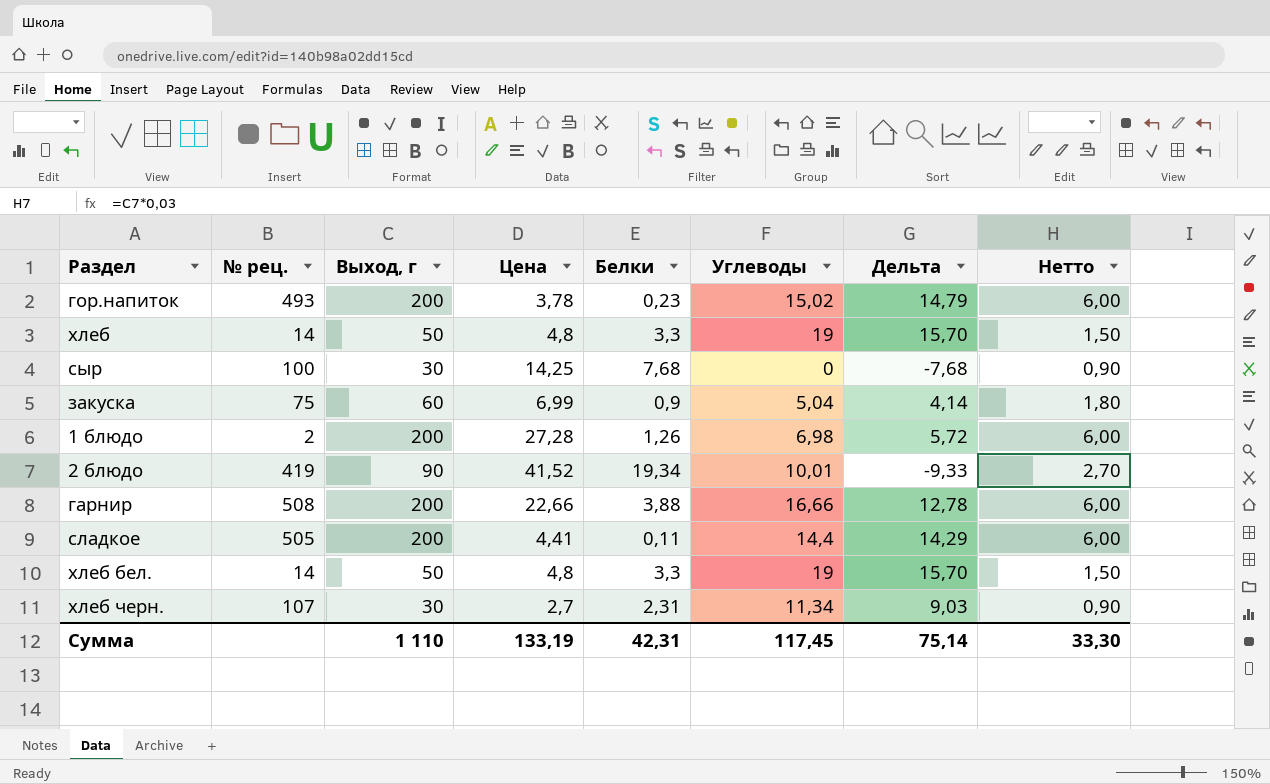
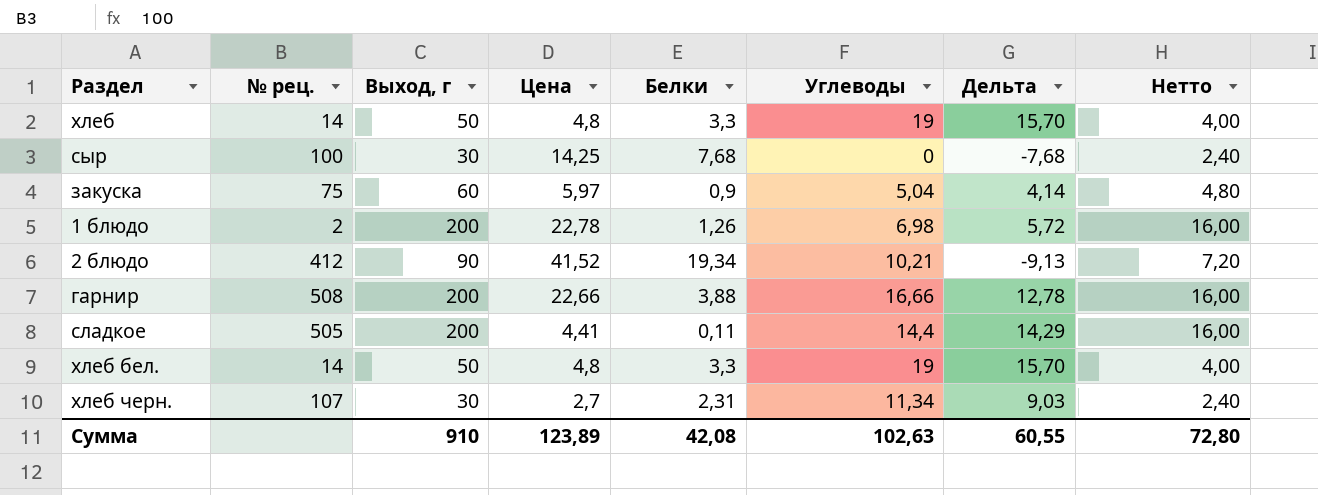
column Нетто | formula: [Выход, г] * 0,03 -> [Выход, г] * 0,08
row гор.напиток: 493 | 200 | 3,78 | 0,23 | 15,02 | 14,79 | 6,00 -> none
закуска | Цена: 6,99 -> 5,97
1 блюдо | Цена: 27,28 -> 22,78
2 блюдо | № рец.: 419 -> 412
2 блюдо | Углеводы: 10,01 -> 10,21
2 блюдо | Дельта: -9,33 -> -9,13
Сумма | Выход, г: 1 110 -> 910
Сумма | Цена: 133,19 -> 123,89
Сумма | Белки: 42,31 -> 42,08
Сумма | Углеводы: 117,45 -> 102,63
Сумма | Дельта: 75,14 -> 60,55
Сумма | Нетто: 33,30 -> 72,80

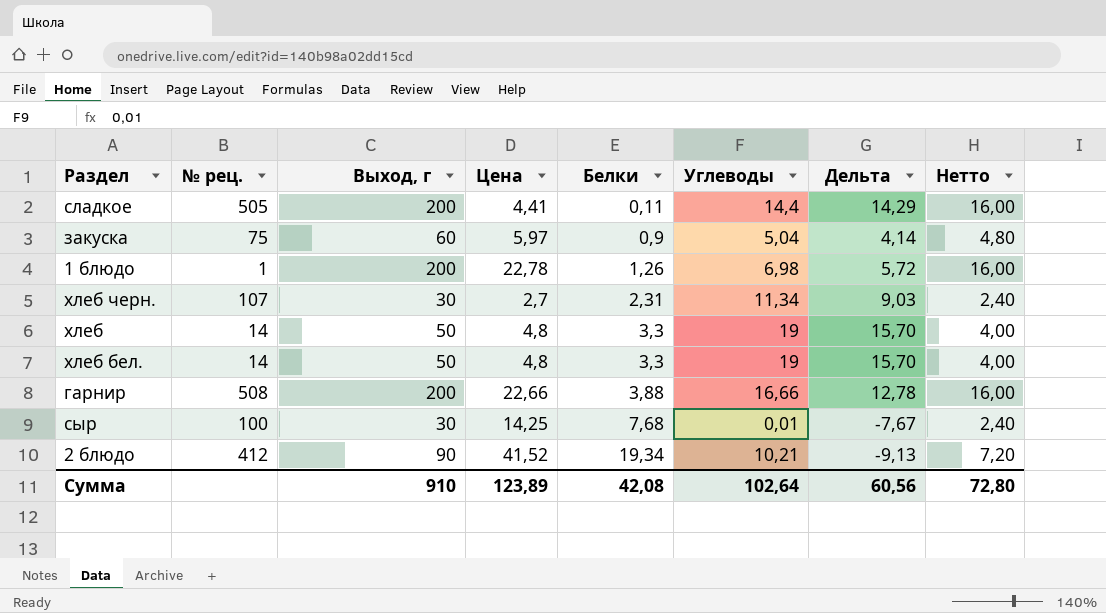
row order: none -> Белки ascending
1 блюдо | № рец.: 2 -> 1
сыр | Углеводы: 0 -> 0,01
сыр | Дельта: -7,68 -> -7,67
Сумма | Углеводы: 102,63 -> 102,64
Сумма | Дельта: 60,55 -> 60,56

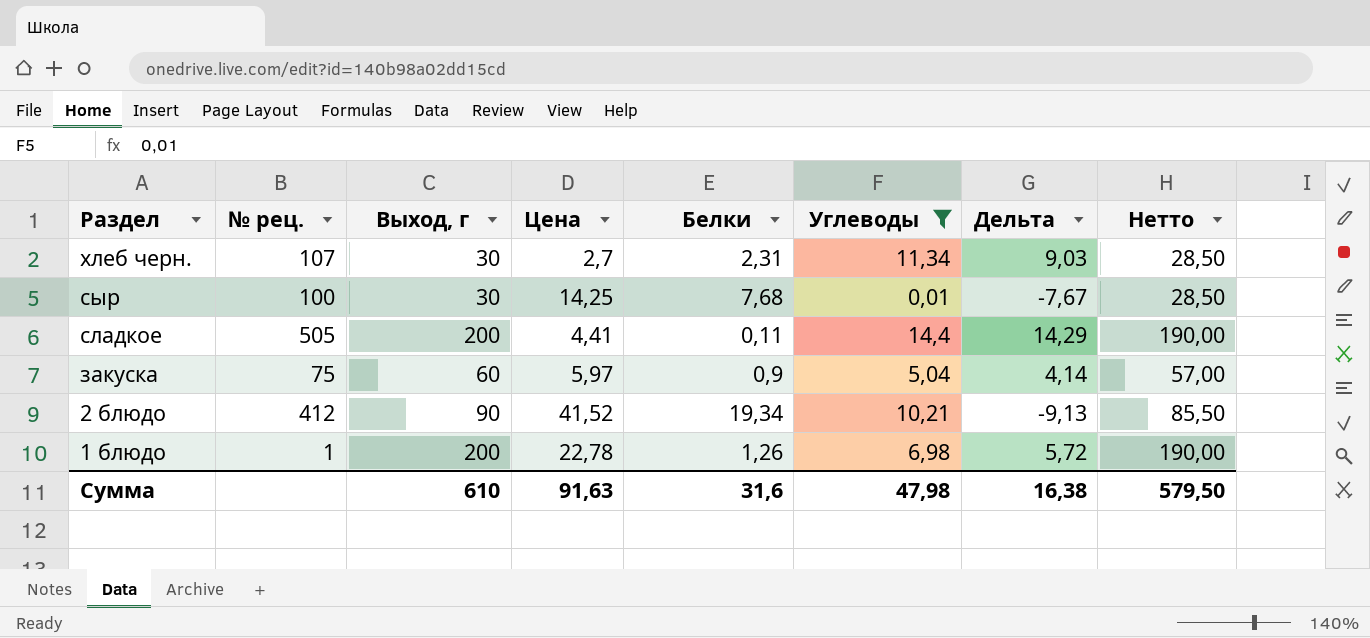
filter: none -> Углеводы <= 14,4
row order: Белки ascending -> Раздел descending
column Нетто | formula: [Выход, г] * 0,08 -> [Выход, г] * 0,95
Сумма | Выход, г: 910 -> 610
Сумма | Цена: 123,89 -> 91,63
Сумма | Белки: 42,08 -> 31,6
Сумма | Углеводы: 102,64 -> 47,98
Сумма | Дельта: 60,56 -> 16,38
Сумма | Нетто: 72,80 -> 579,50

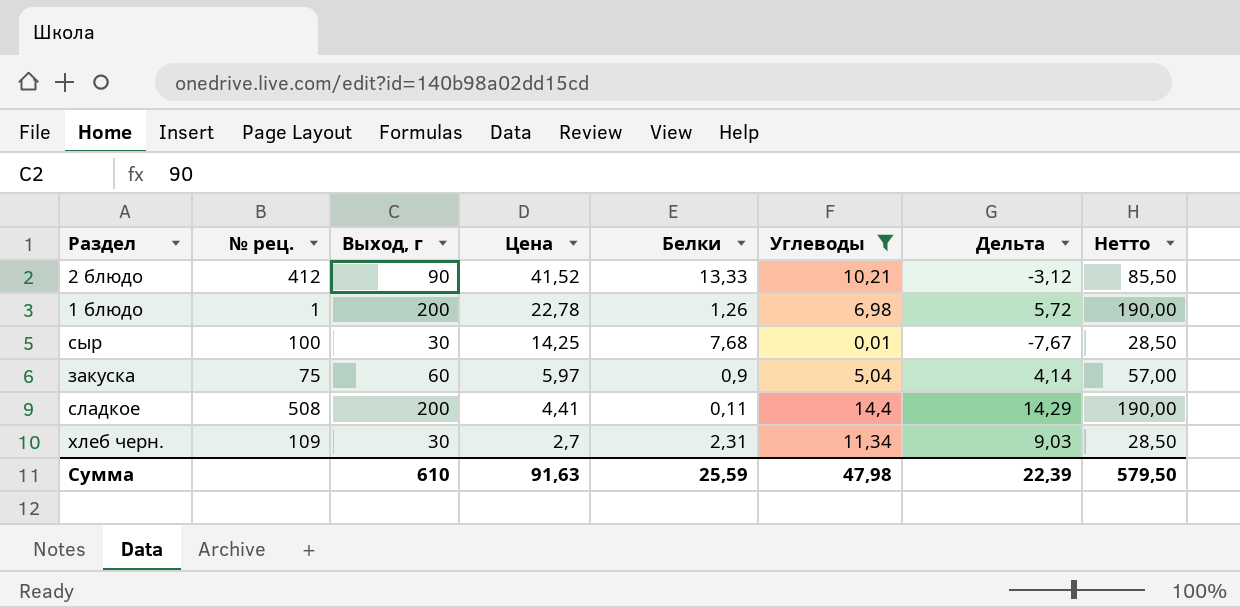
row order: Раздел descending -> Цена descending
2 блюдо | Белки: 19,34 -> 13,33
2 блюдо | Дельта: -9,13 -> -3,12
сладкое | № рец.: 505 -> 508
хлеб черн. | № рец.: 107 -> 109
Сумма | Белки: 31,6 -> 25,59
Сумма | Дельта: 16,38 -> 22,39

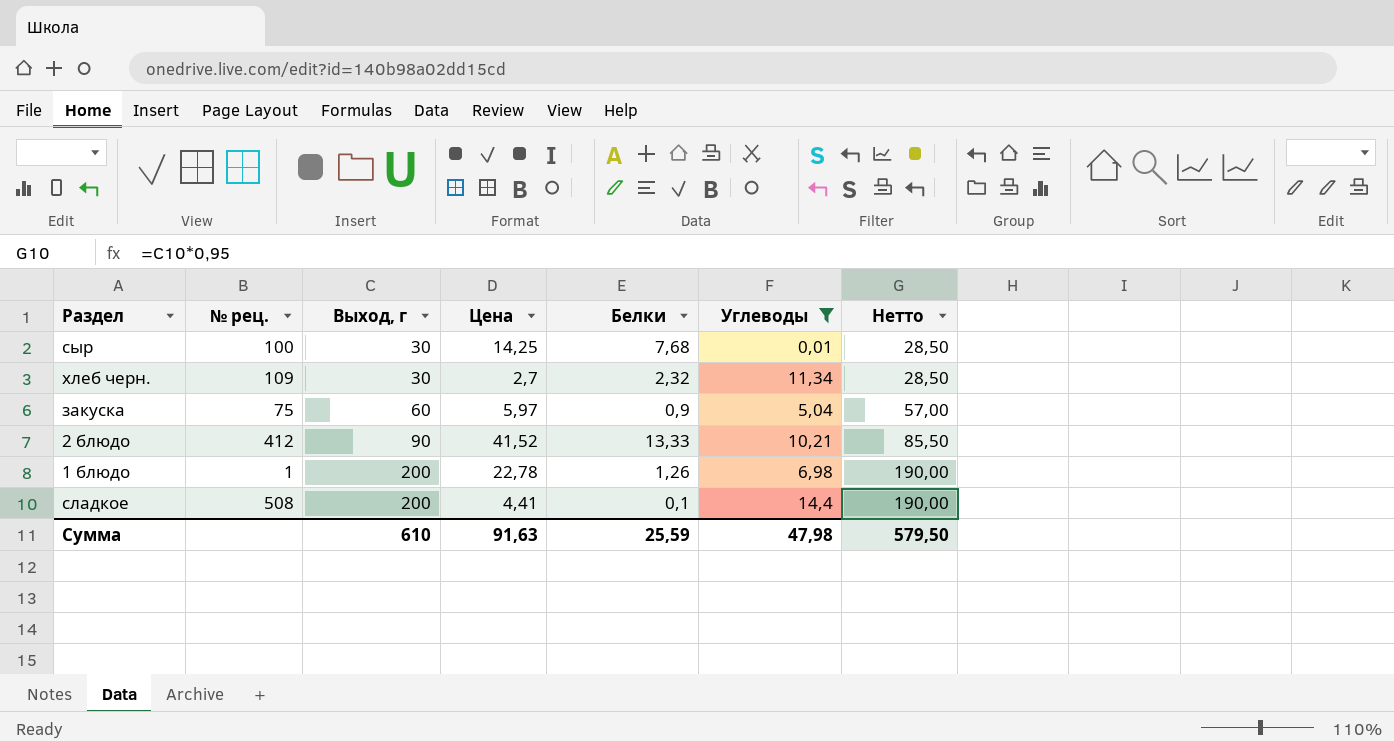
row order: Цена descending -> Выход, г ascending
column Дельта | formula: [Углеводы] - [Белки] -> none
хлеб черн. | Белки: 2,31 -> 2,32
сладкое | Белки: 0,11 -> 0,1

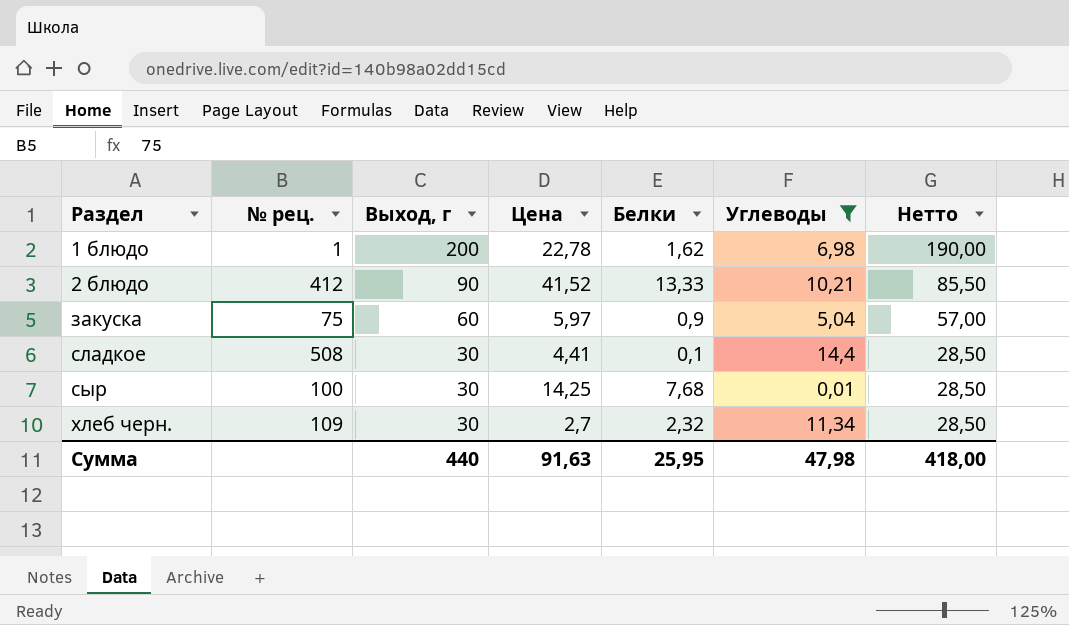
row order: Выход, г ascending -> Раздел ascending
1 блюдо | Белки: 1,26 -> 1,62
сладкое | Выход, г: 200 -> 30
сладкое | Нетто: 190,00 -> 28,50
Сумма | Выход, г: 610 -> 440
Сумма | Белки: 25,59 -> 25,95
Сумма | Нетто: 579,50 -> 418,00

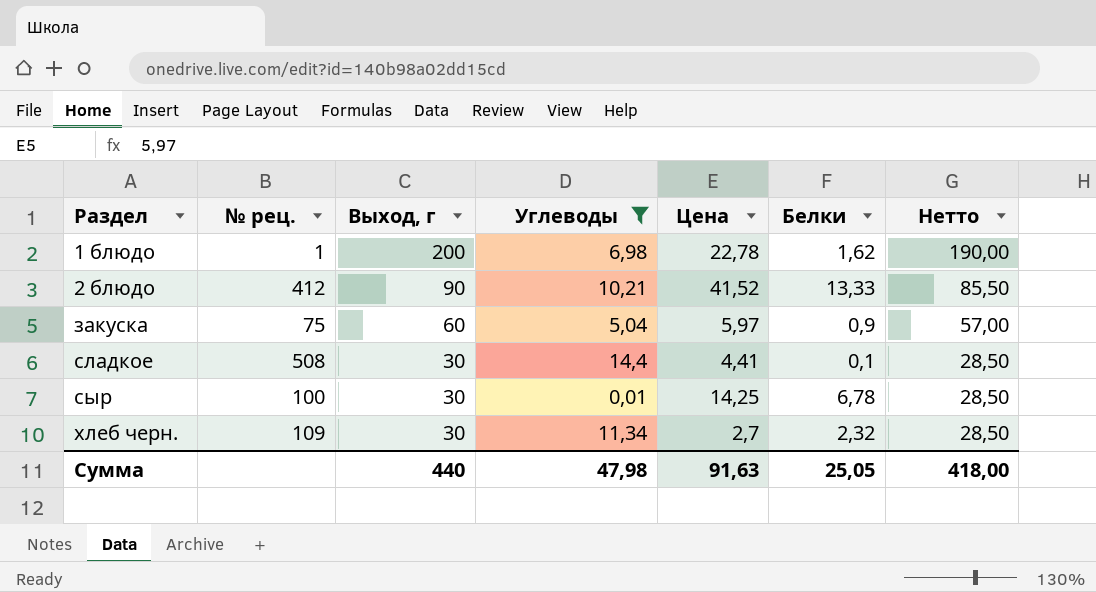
column Углеводы | position: 6 -> 4
сыр | Белки: 7,68 -> 6,78
Сумма | Белки: 25,95 -> 25,05

